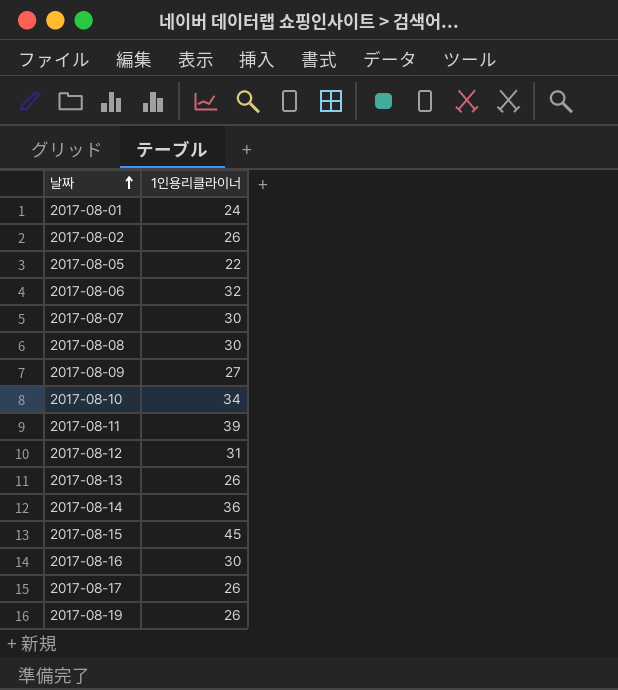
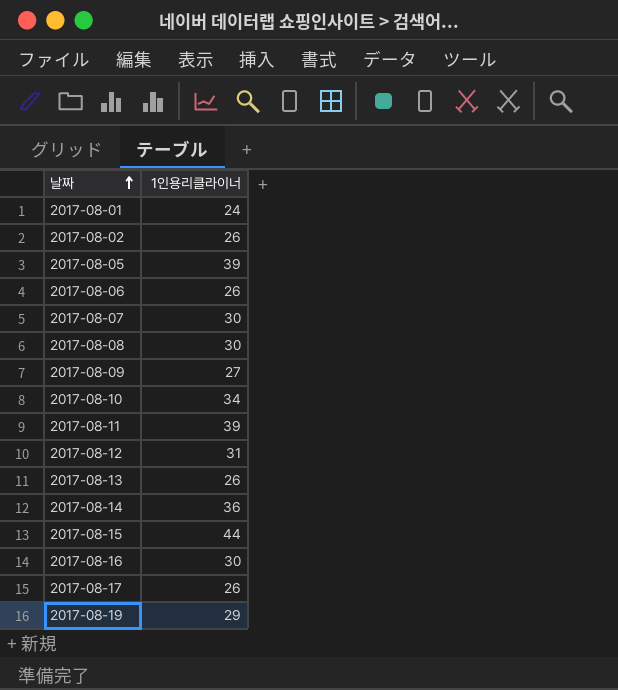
2017-08-05 | 1인용리클라이너: 22 -> 39
2017-08-06 | 1인용리클라이너: 32 -> 26
2017-08-15 | 1인용리클라이너: 45 -> 44
2017-08-19 | 1인용리클라이너: 26 -> 29

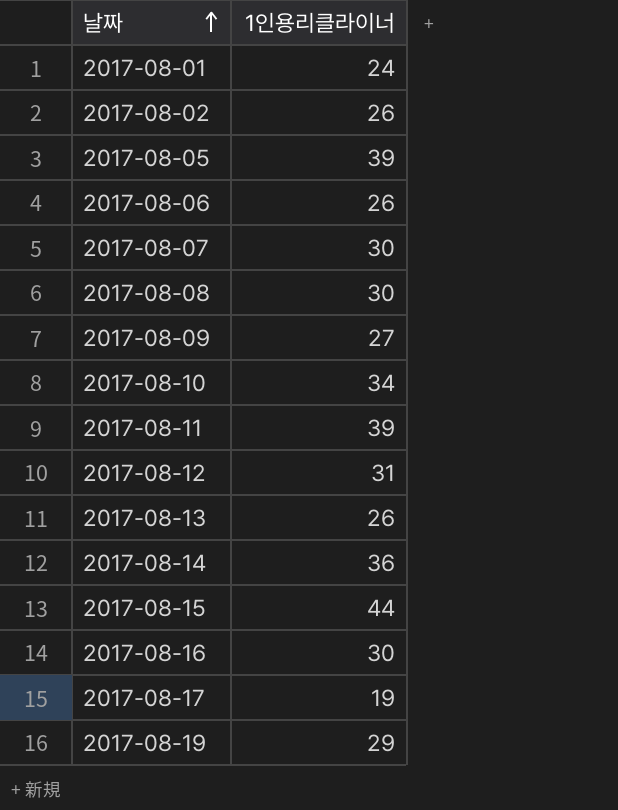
2017-08-17 | 1인용리클라이너: 26 -> 19

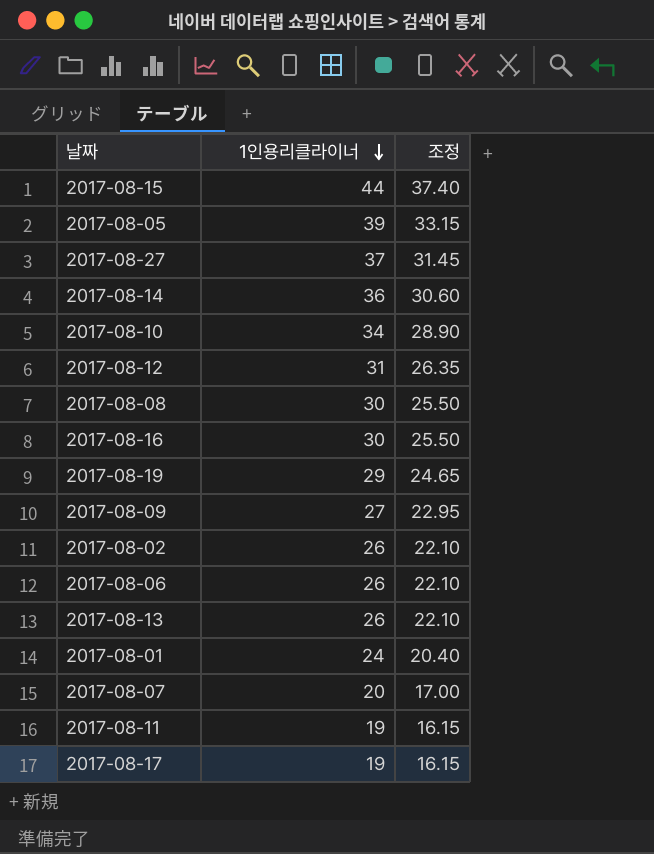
row order: 날짜 ascending -> 1인용리클라이너 descending
column 조정 | formula: none -> [1인용리클라이너] * 0.85
row 2017-08-27: none -> 37 | 31.45
2017-08-07 | 1인용리클라이너: 30 -> 20
2017-08-11 | 1인용리클라이너: 39 -> 19

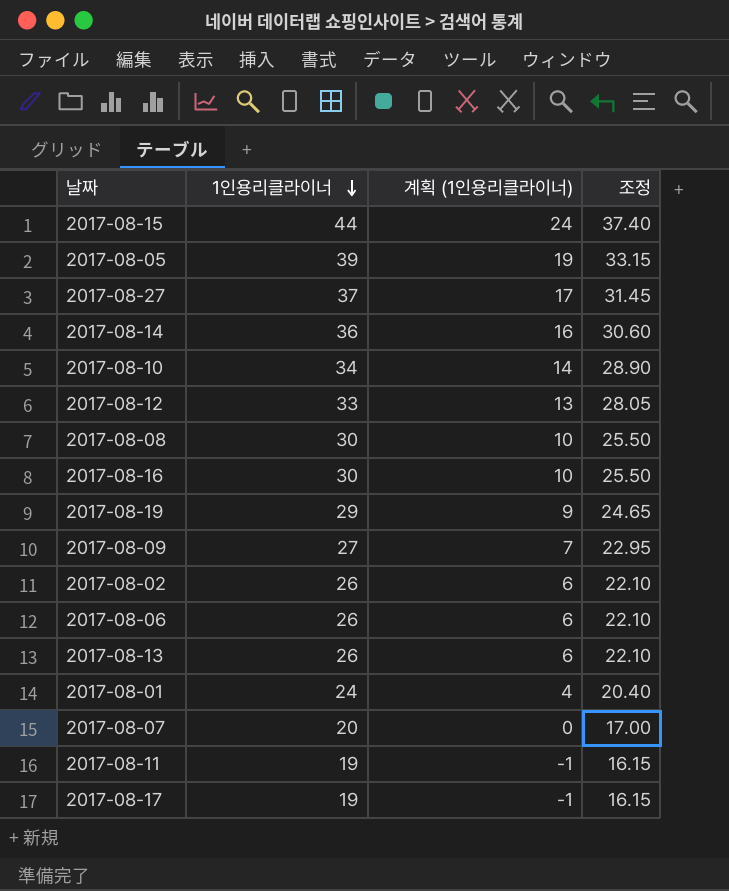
column 계획 (1인용리클라이너) | formula: none -> [1인용리클라이너] - 20
2017-08-12 | 1인용리클라이너: 31 -> 33
2017-08-12 | 조정: 26.35 -> 28.05

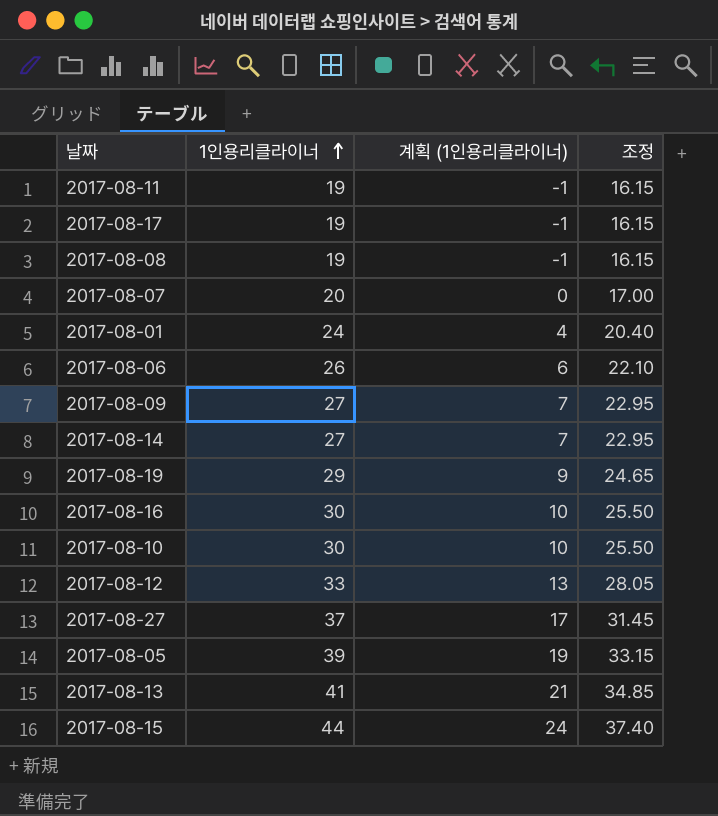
row order: 1인용리클라이너 descending -> 1인용리클라이너 ascending
row 2017-08-02: 26 | 6 | 22.10 -> none
2017-08-08 | 1인용리클라이너: 30 -> 19
2017-08-08 | 계획 (1인용리클라이너): 10 -> -1
2017-08-08 | 조정: 25.50 -> 16.15
2017-08-14 | 1인용리클라이너: 36 -> 27
2017-08-14 | 계획 (1인용리클라이너): 16 -> 7
2017-08-14 | 조정: 30.60 -> 22.95
2017-08-10 | 1인용리클라이너: 34 -> 30
2017-08-10 | 계획 (1인용리클라이너): 14 -> 10
2017-08-10 | 조정: 28.90 -> 25.50
2017-08-13 | 1인용리클라이너: 26 -> 41
2017-08-13 | 계획 (1인용리클라이너): 6 -> 21
2017-08-13 | 조정: 22.10 -> 34.85

